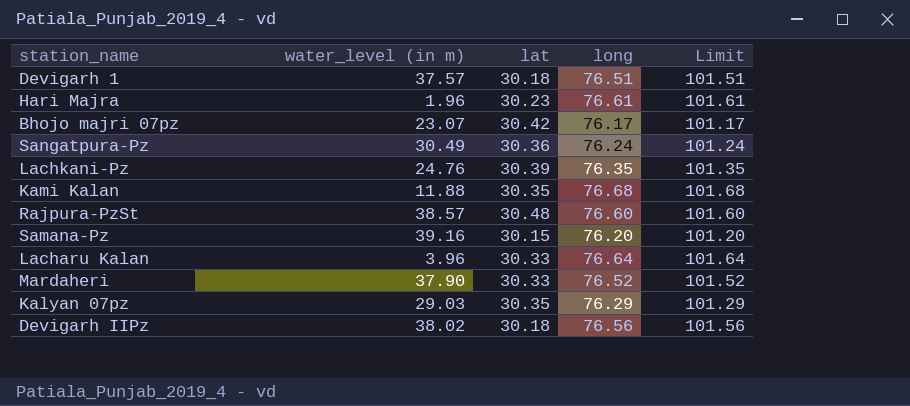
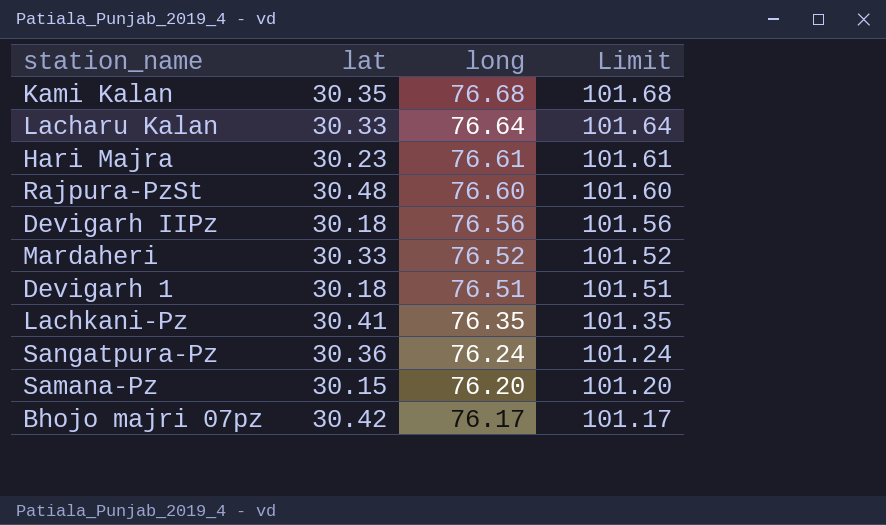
row order: none -> long descending
column water_level (in m) | position: 2 -> none
row Kalyan 07pz: 29.03 | 30.35 | 76.29 | 101.29 -> none
Lachkani-Pz | lat: 30.39 -> 30.41

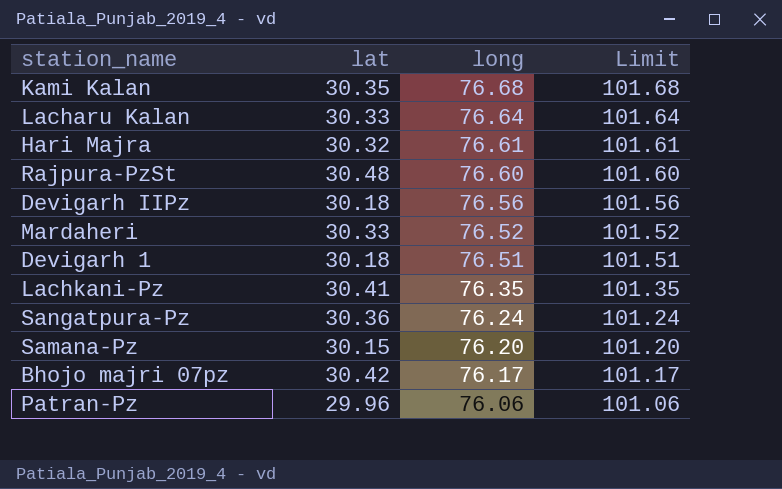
Hari Majra | lat: 30.23 -> 30.32
row Patran-Pz: none -> 29.96 | 76.06 | 101.06

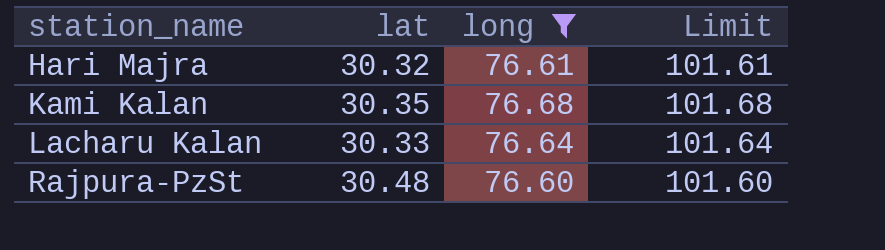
filter: none -> long >= 76.60
row order: long descending -> station_name ascending

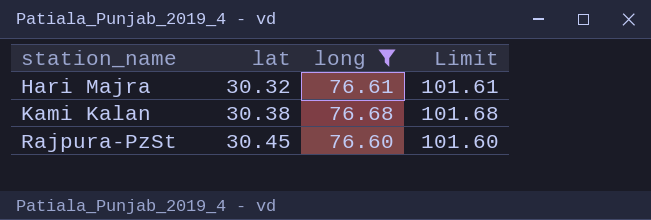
row Lacharu Kalan: 30.33 | 76.64 | 101.64 -> none
Kami Kalan | lat: 30.35 -> 30.38
Rajpura-PzSt | lat: 30.48 -> 30.45

